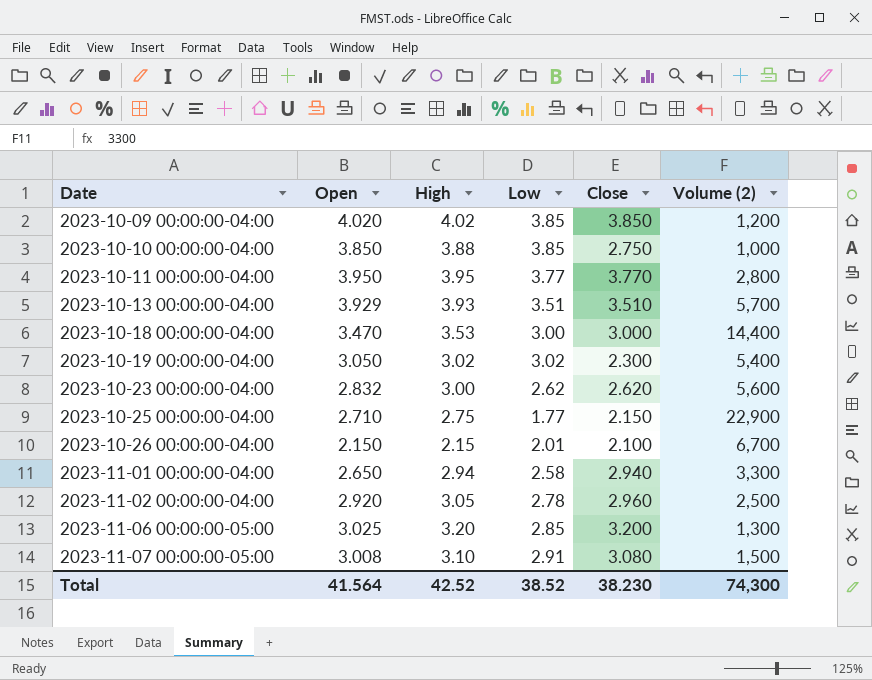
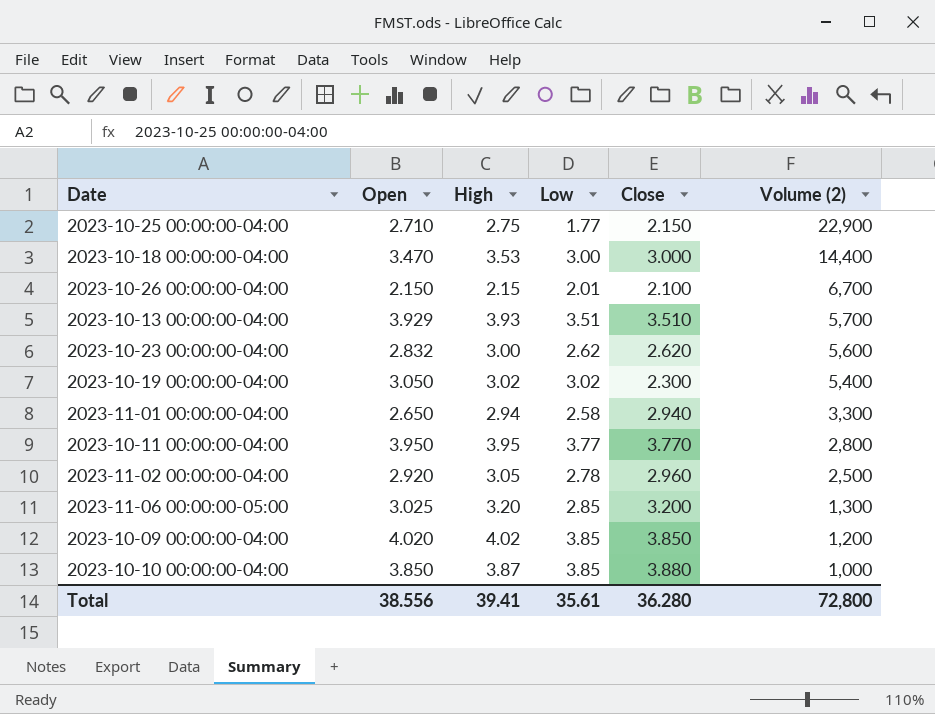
row order: Date ascending -> Volume (2) descending
row 2023-11-07 00:00:00-05:00: 3.008 | 3.10 | 2.91 | 3.080 | 1,500 -> none
2023-10-10 00:00:00-04:00 | High: 3.88 -> 3.87
2023-10-10 00:00:00-04:00 | Close: 2.750 -> 3.880
Total | Open: 41.564 -> 38.556
Total | High: 42.52 -> 39.41
Total | Low: 38.52 -> 35.61
Total | Close: 38.230 -> 36.280
Total | Volume (2): 74,300 -> 72,800

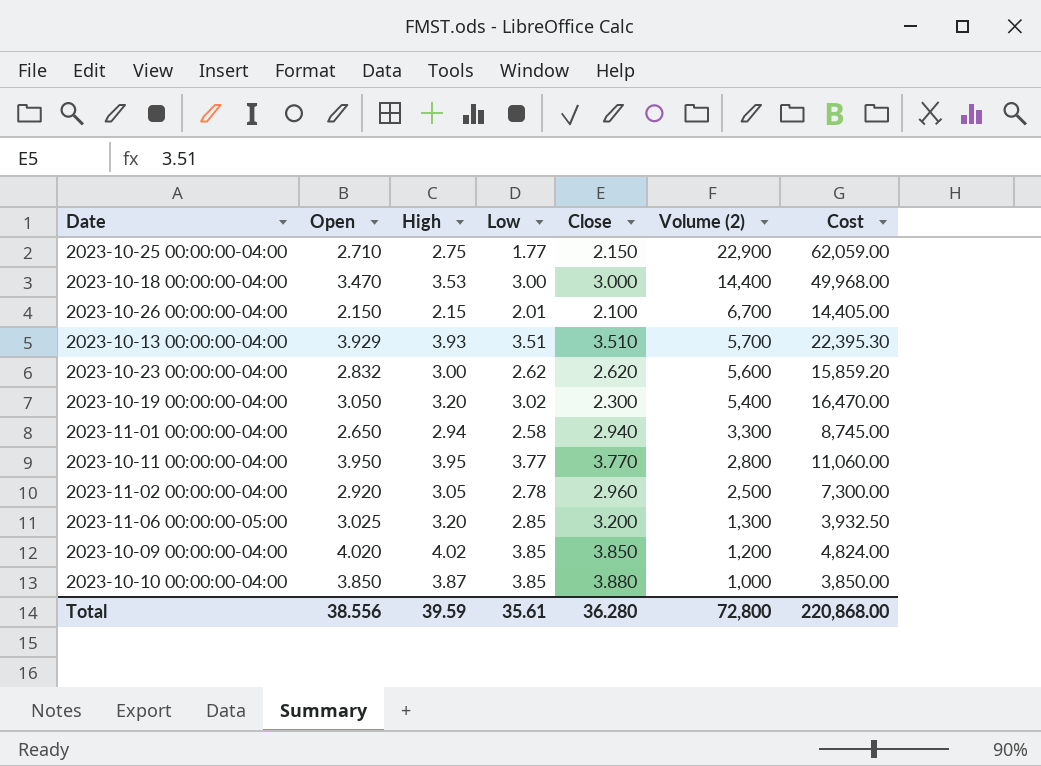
column Cost | formula: none -> [Open] * [Volume (2)]
2023-10-19 00:00:00-04:00 | High: 3.02 -> 3.20
Total | High: 39.41 -> 39.59

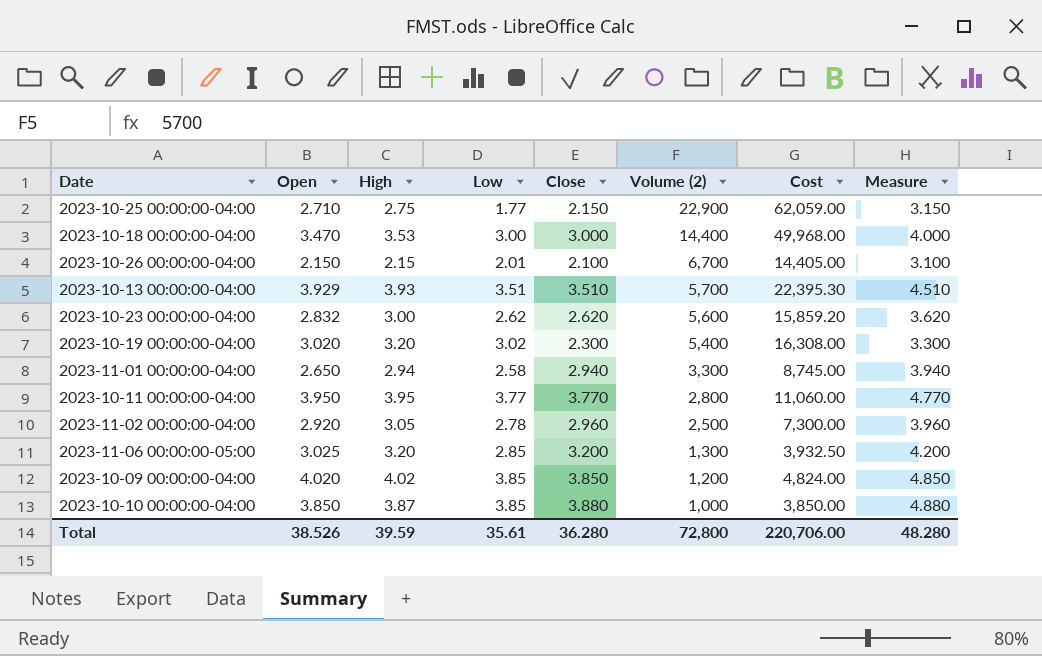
column Measure | formula: none -> [Close] + 1
2023-10-19 00:00:00-04:00 | Open: 3.050 -> 3.020
2023-10-19 00:00:00-04:00 | Cost: 16,470.00 -> 16,308.00
Total | Open: 38.556 -> 38.526
Total | Cost: 220,868.00 -> 220,706.00

